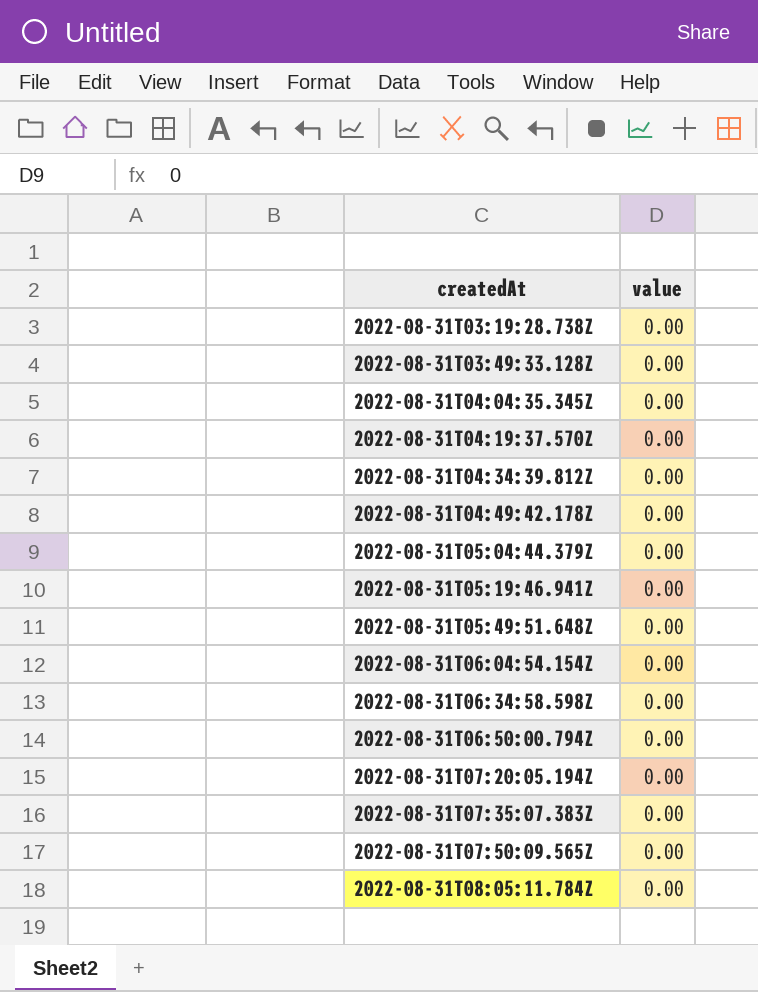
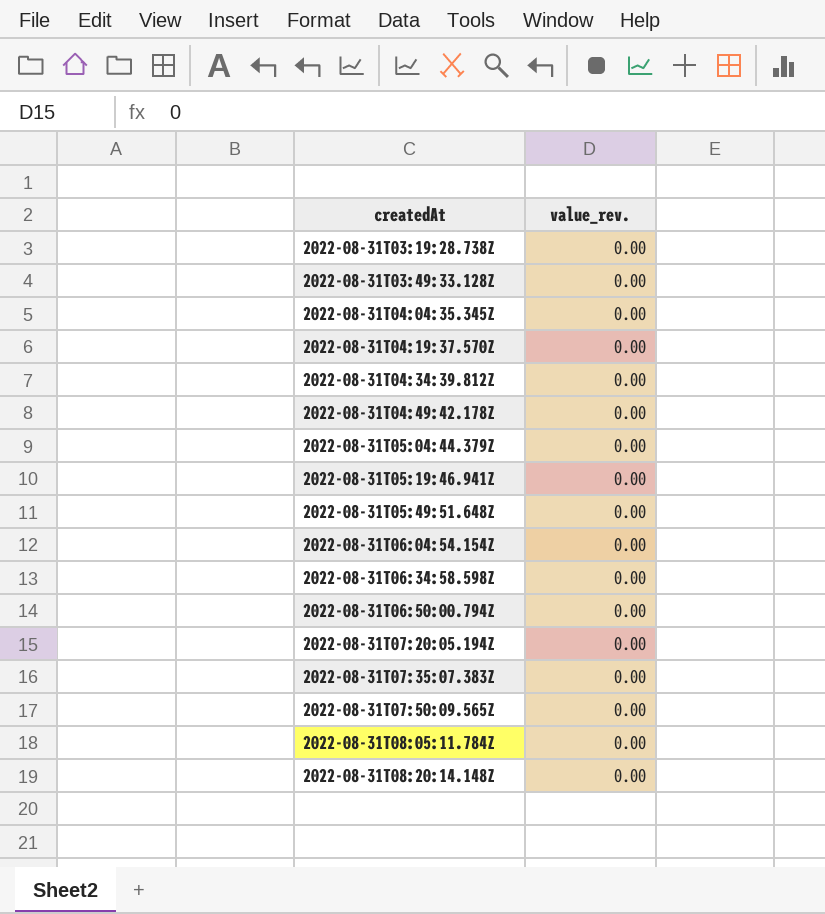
column name: value -> value_rev.
row 2022-08-31T08:20:14.148Z: none -> 0.00

